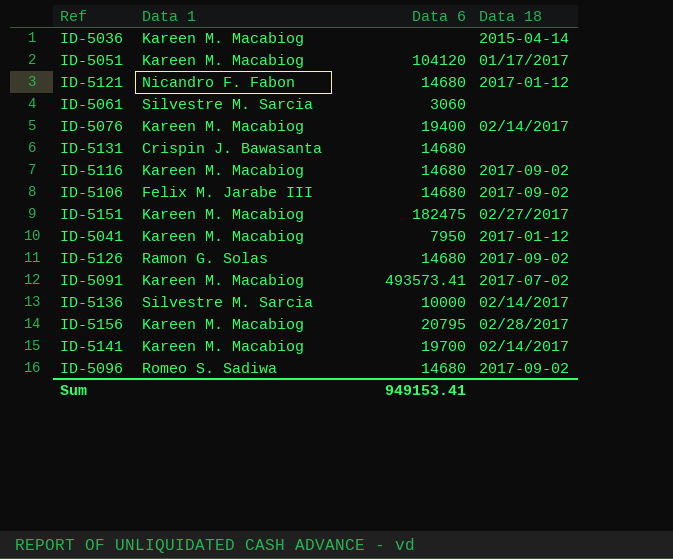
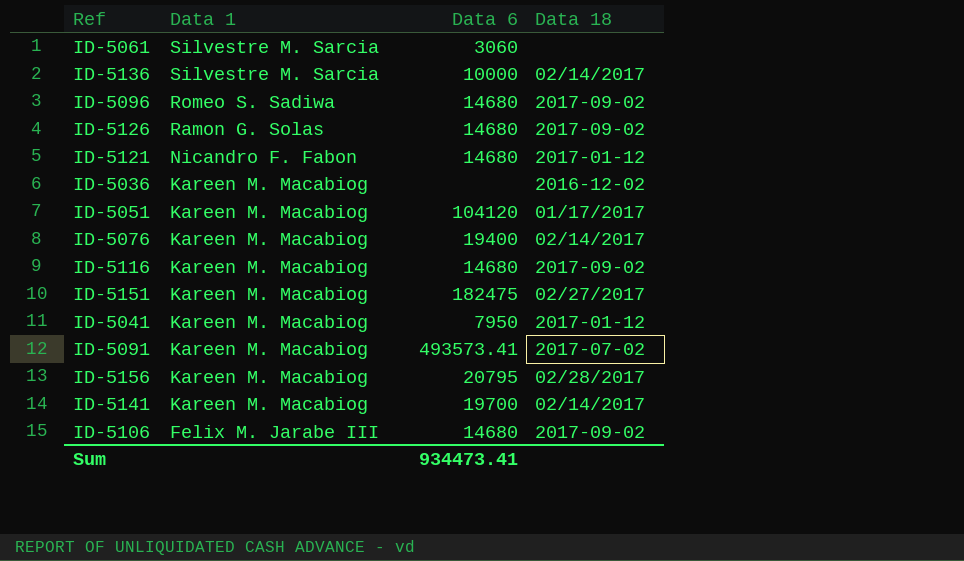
row order: none -> Data 1 descending
row ID-5131: Crispin J. Bawasanta | 14680 | none -> none
ID-5036 | Data 18: 2015-04-14 -> 2016-12-02
Sum | Data 6: 949153.41 -> 934473.41

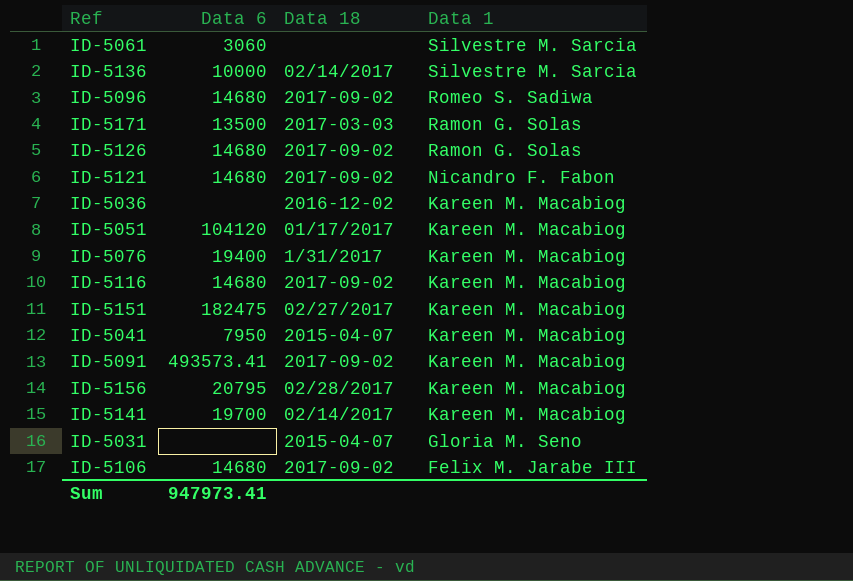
column Data 1 | position: 2 -> 4
row ID-5171: none -> 13500 | 2017-03-03 | Ramon G. Solas
ID-5121 | Data 18: 2017-01-12 -> 2017-09-02
ID-5076 | Data 18: 02/14/2017 -> 1/31/2017
ID-5041 | Data 18: 2017-01-12 -> 2015-04-07
ID-5091 | Data 18: 2017-07-02 -> 2017-09-02
row ID-5031: none -> none | 2015-04-07 | Gloria M. Seno
Sum | Data 6: 934473.41 -> 947973.41

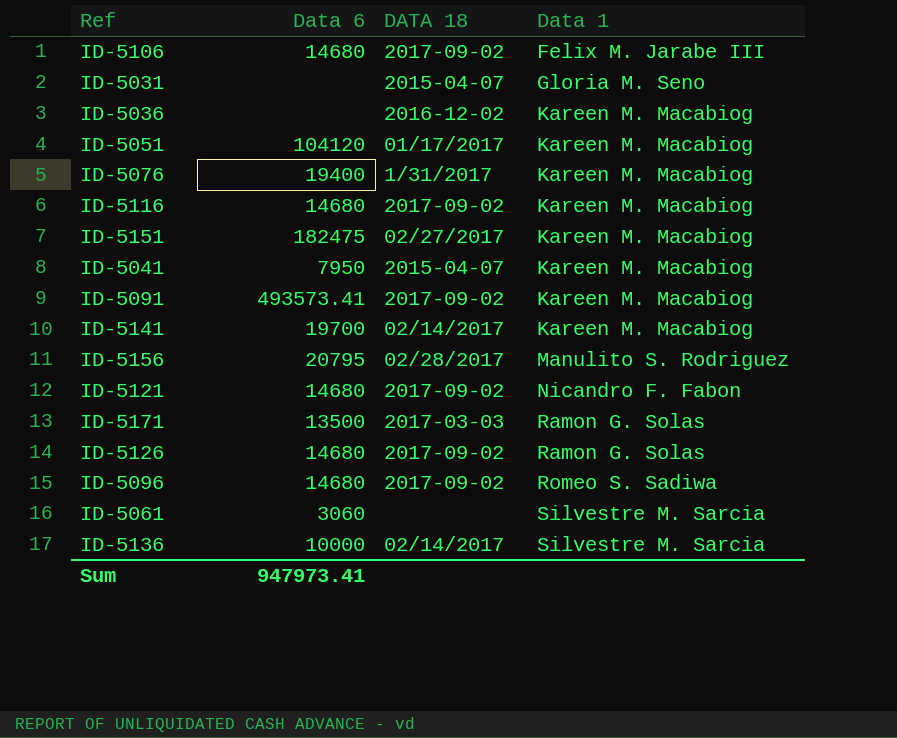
row order: Data 1 descending -> Data 1 ascending
column name: Data 18 -> DATA 18
ID-5156 | Data 1: Kareen M. Macabiog -> Manulito S. Rodriguez

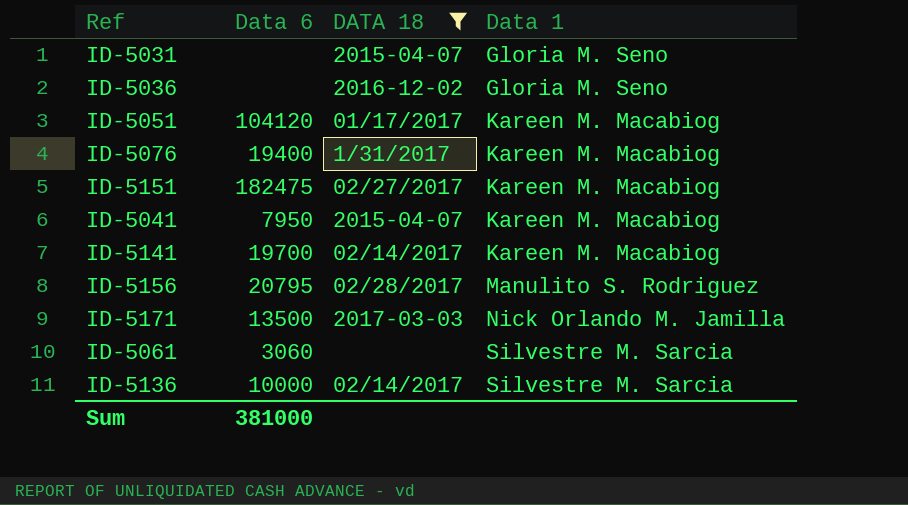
filter: none -> DATA 18 != 2017-09-02
ID-5036 | Data 1: Kareen M. Macabiog -> Gloria M. Seno
ID-5171 | Data 1: Ramon G. Solas -> Nick Orlando M. Jamilla
Sum | Data 6: 947973.41 -> 381000

